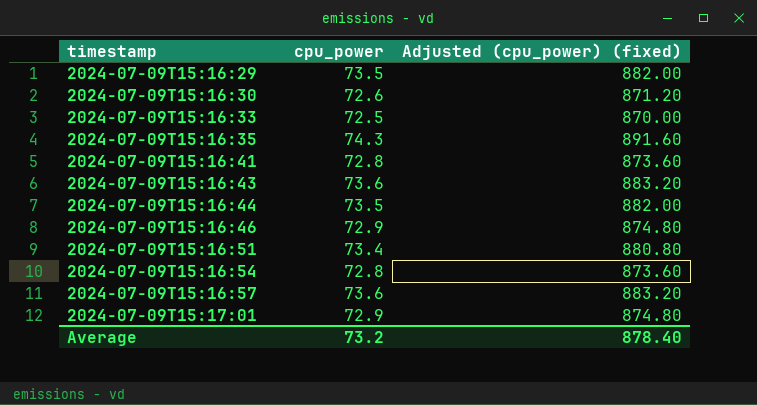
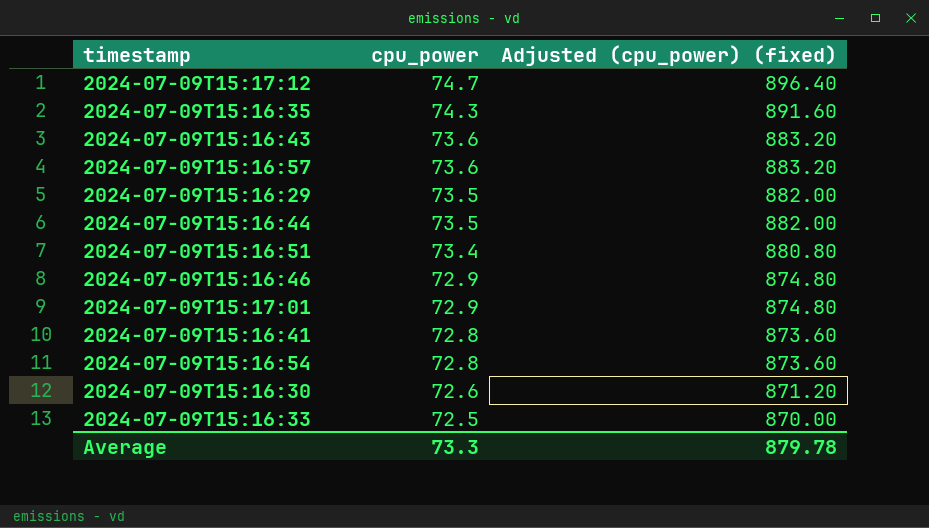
row order: timestamp ascending -> cpu_power descending
row 2024-07-09T15:17:12: none -> 74.7 | 896.40
Average | cpu_power: 73.2 -> 73.3
Average | Adjusted (cpu_power) (fixed): 878.40 -> 879.78

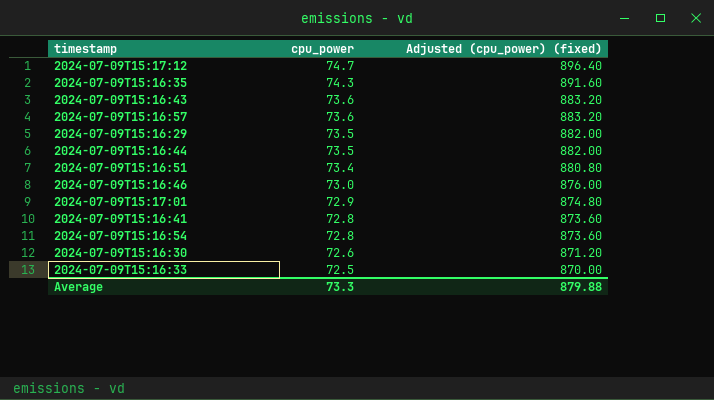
2024-07-09T15:16:46 | cpu_power: 72.9 -> 73.0
2024-07-09T15:16:46 | Adjusted (cpu_power) (fixed): 874.80 -> 876.00
Average | Adjusted (cpu_power) (fixed): 879.78 -> 879.88

